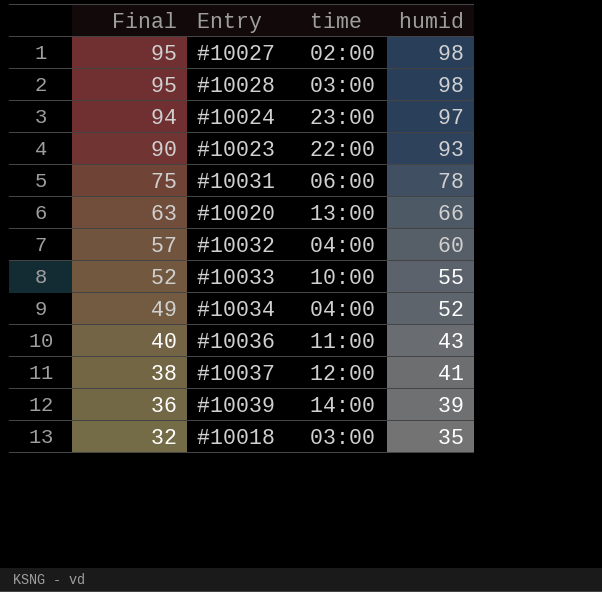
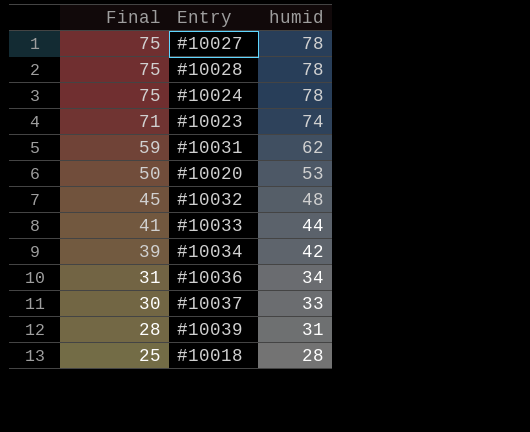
column time | position: 3 -> none
#10027 | Final: 95 -> 75
#10027 | humid: 98 -> 78
#10028 | Final: 95 -> 75
#10028 | humid: 98 -> 78
#10024 | Final: 94 -> 75
#10024 | humid: 97 -> 78
#10023 | Final: 90 -> 71
#10023 | humid: 93 -> 74
#10031 | Final: 75 -> 59
#10031 | humid: 78 -> 62
#10020 | Final: 63 -> 50
#10020 | humid: 66 -> 53
#10032 | Final: 57 -> 45
#10032 | humid: 60 -> 48
#10033 | Final: 52 -> 41
#10033 | humid: 55 -> 44
#10034 | Final: 49 -> 39
#10034 | humid: 52 -> 42
#10036 | Final: 40 -> 31
#10036 | humid: 43 -> 34
#10037 | Final: 38 -> 30
#10037 | humid: 41 -> 33
#10039 | Final: 36 -> 28
#10039 | humid: 39 -> 31
#10018 | Final: 32 -> 25
#10018 | humid: 35 -> 28

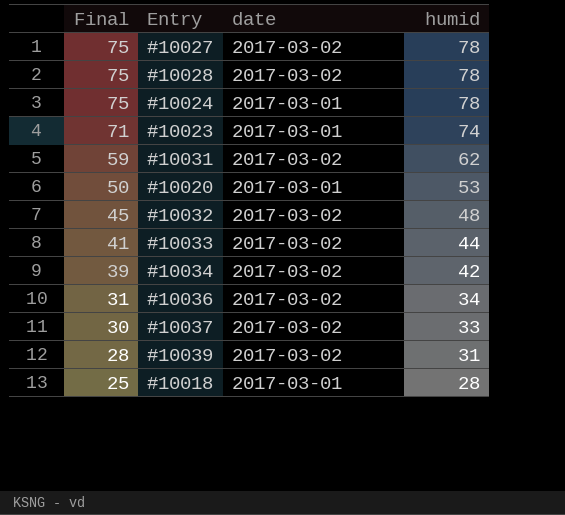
column date | position: none -> 3

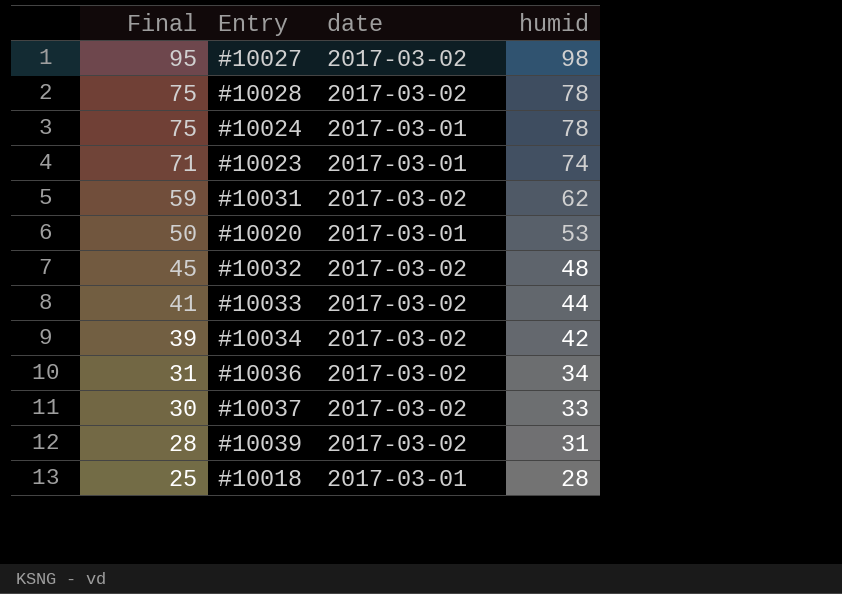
#10027 | Final: 75 -> 95
#10027 | humid: 78 -> 98

